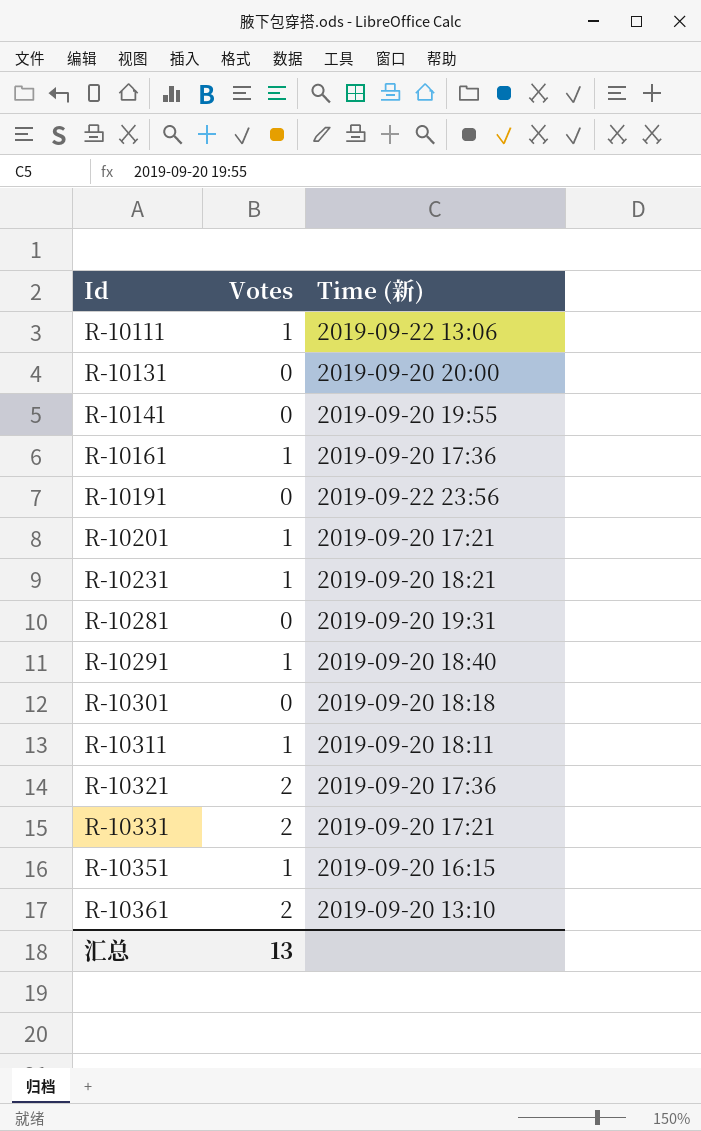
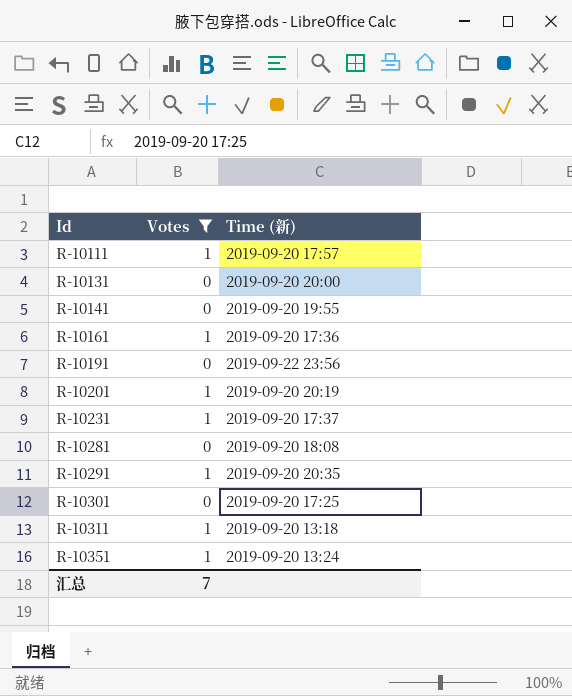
filter: none -> Votes != 2
R-10111 | Time (新): 2019-09-22 13:06 -> 2019-09-20 17:57
R-10201 | Time (新): 2019-09-20 17:21 -> 2019-09-20 20:19
R-10231 | Time (新): 2019-09-20 18:21 -> 2019-09-20 17:37
R-10281 | Time (新): 2019-09-20 19:31 -> 2019-09-20 18:08
R-10291 | Time (新): 2019-09-20 18:40 -> 2019-09-20 20:35
R-10301 | Time (新): 2019-09-20 18:18 -> 2019-09-20 17:25
R-10311 | Time (新): 2019-09-20 18:11 -> 2019-09-20 13:18
R-10351 | Time (新): 2019-09-20 16:15 -> 2019-09-20 13:24
汇总 | Votes: 13 -> 7

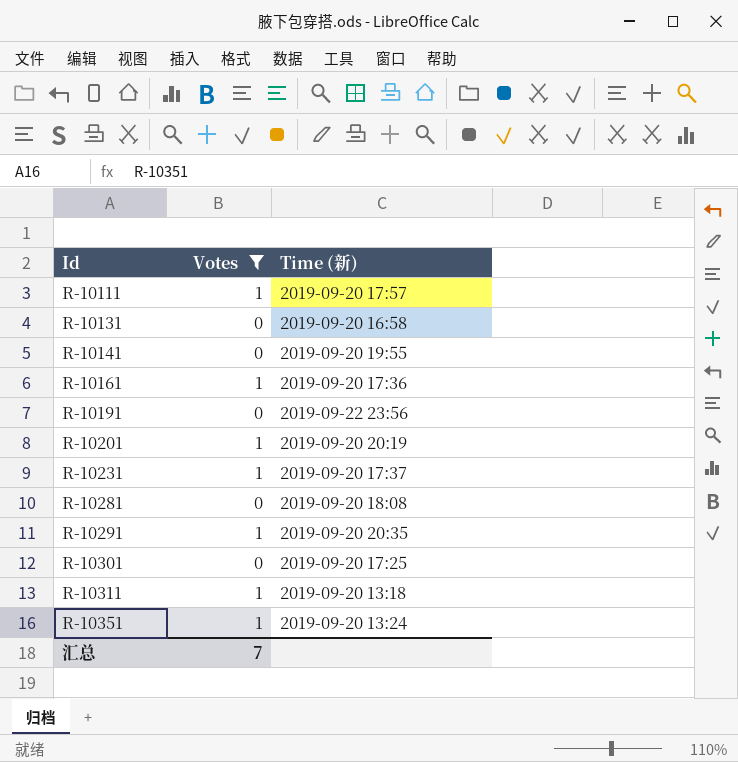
R-10131 | Time (新): 2019-09-20 20:00 -> 2019-09-20 16:58

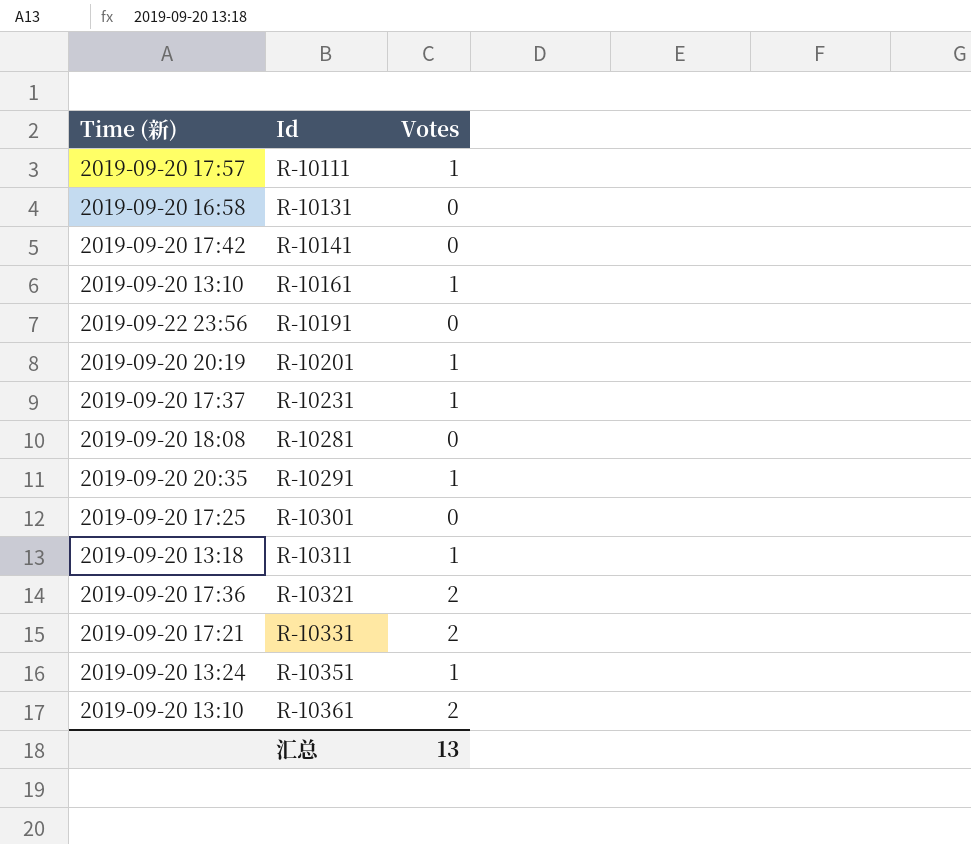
filter: Votes != 2 -> none
column Time (新) | position: 3 -> 1
R-10141 | Time (新): 2019-09-20 19:55 -> 2019-09-20 17:42
R-10161 | Time (新): 2019-09-20 17:36 -> 2019-09-20 13:10
汇总 | Votes: 7 -> 13

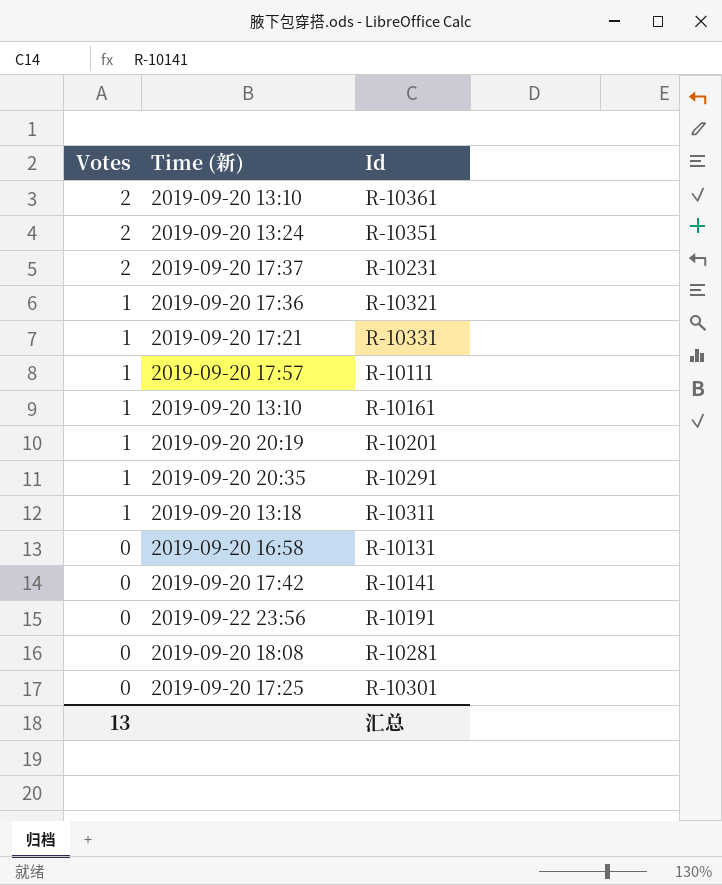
row order: Id ascending -> Votes descending
column Votes | position: 3 -> 1
R-10351 | Votes: 1 -> 2
R-10231 | Votes: 1 -> 2
R-10321 | Votes: 2 -> 1
R-10331 | Votes: 2 -> 1

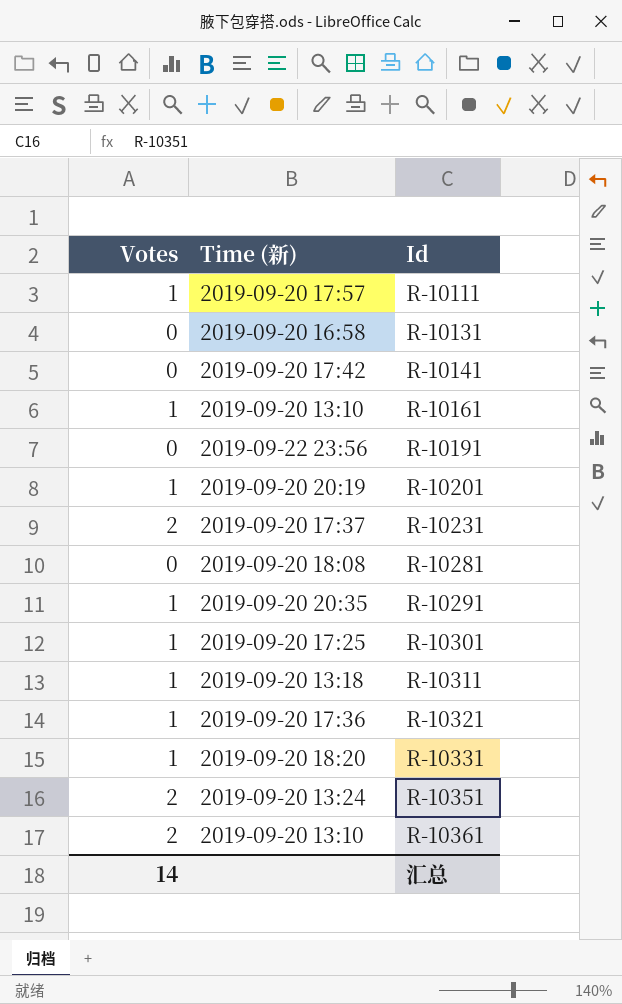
row order: Votes descending -> Id ascending
R-10301 | Votes: 0 -> 1
R-10331 | Time (新): 2019-09-20 17:21 -> 2019-09-20 18:20
汇总 | Votes: 13 -> 14

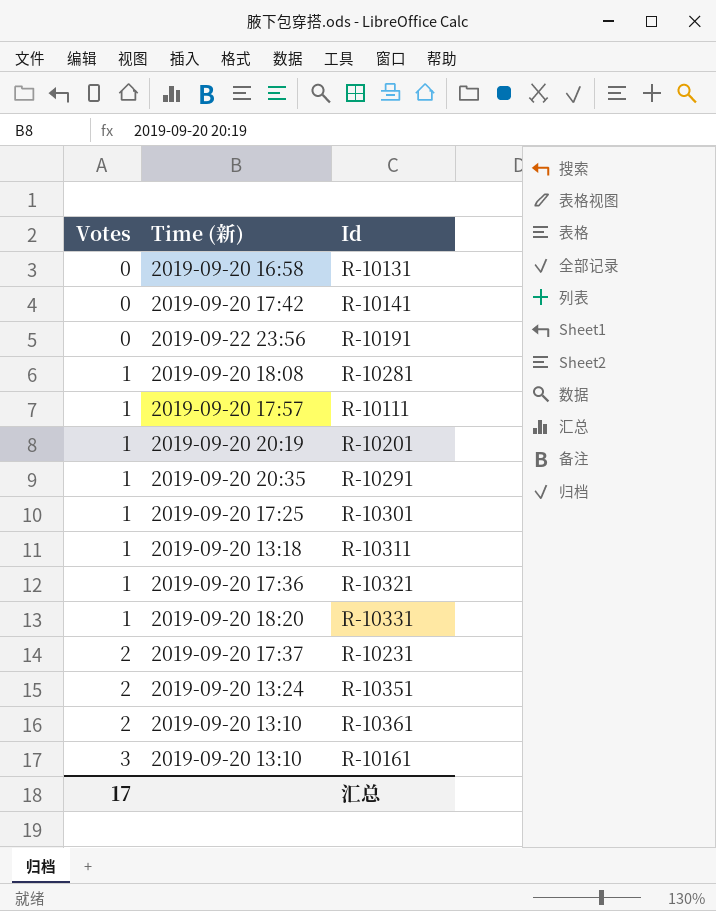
row order: Id ascending -> Votes ascending
R-10281 | Votes: 0 -> 1
R-10161 | Votes: 1 -> 3
汇总 | Votes: 14 -> 17

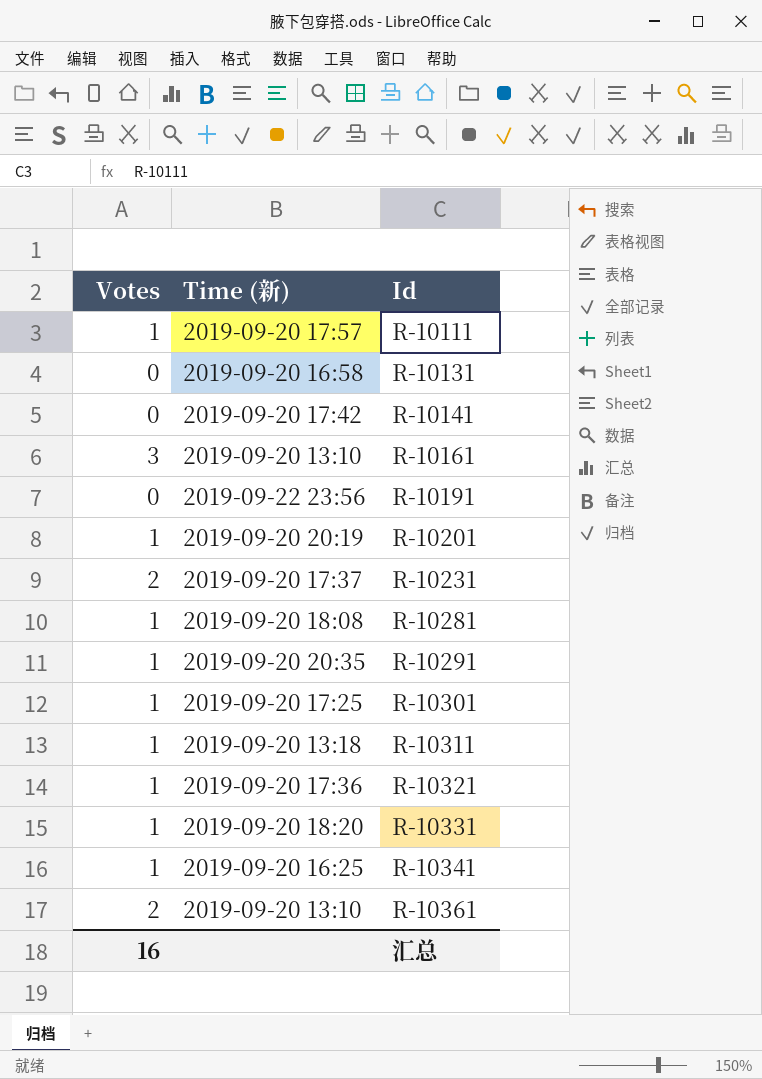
row order: Votes ascending -> Id ascending
row R-10351: 2 | 2019-09-20 13:24 -> none
row R-10341: none -> 1 | 2019-09-20 16:25
汇总 | Votes: 17 -> 16

